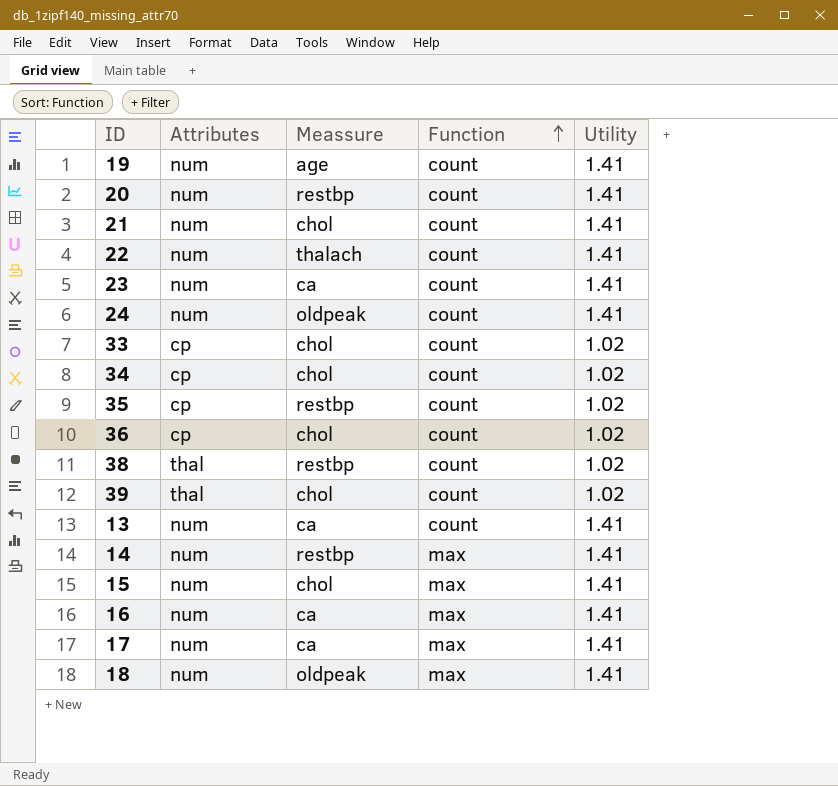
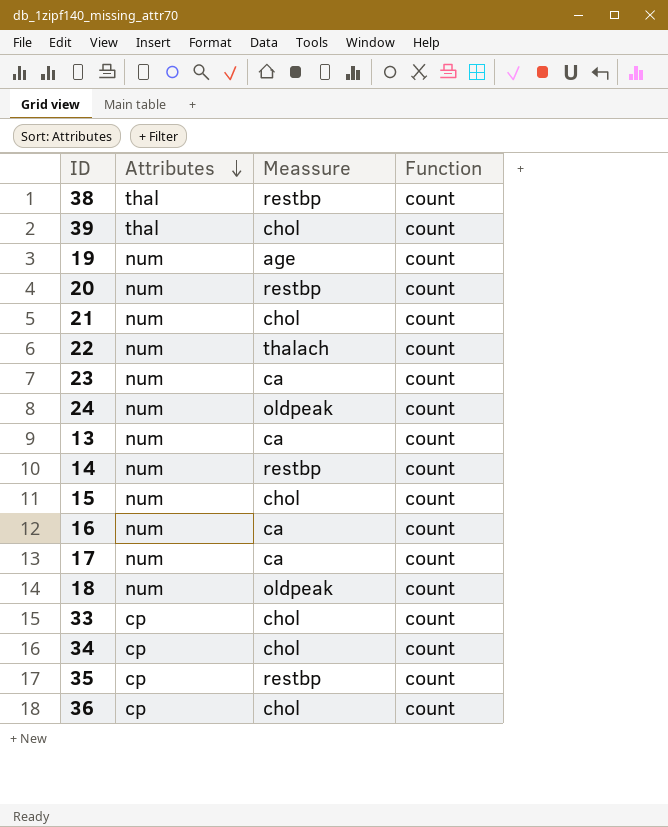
row order: Function ascending -> Attributes descending
column Utility | position: 5 -> none
14 | Function: max -> count
15 | Function: max -> count
16 | Function: max -> count
17 | Function: max -> count
18 | Function: max -> count

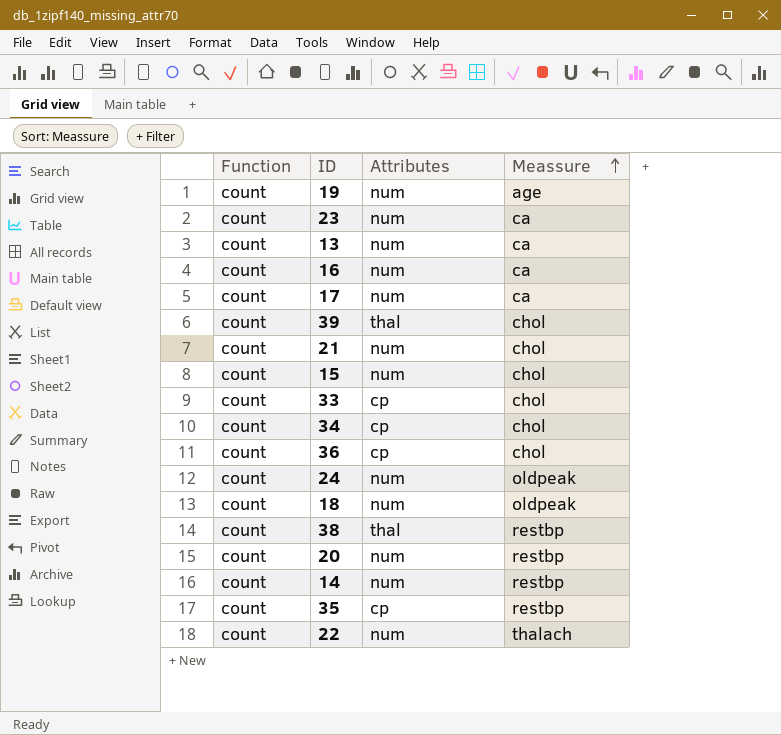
row order: Attributes descending -> Meassure ascending
column Function | position: 4 -> 1

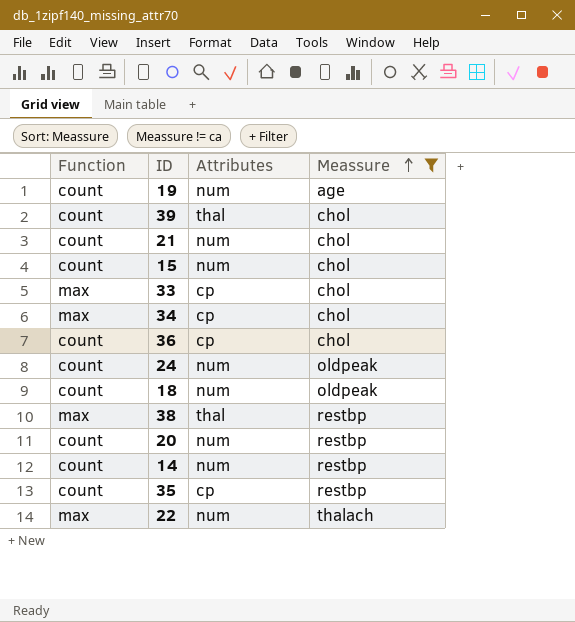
filter: none -> Meassure != ca
33 | Function: count -> max
34 | Function: count -> max
38 | Function: count -> max
22 | Function: count -> max

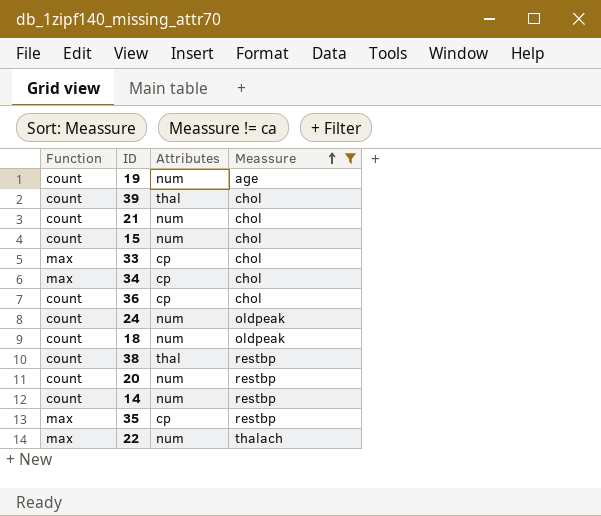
38 | Function: max -> count
35 | Function: count -> max

